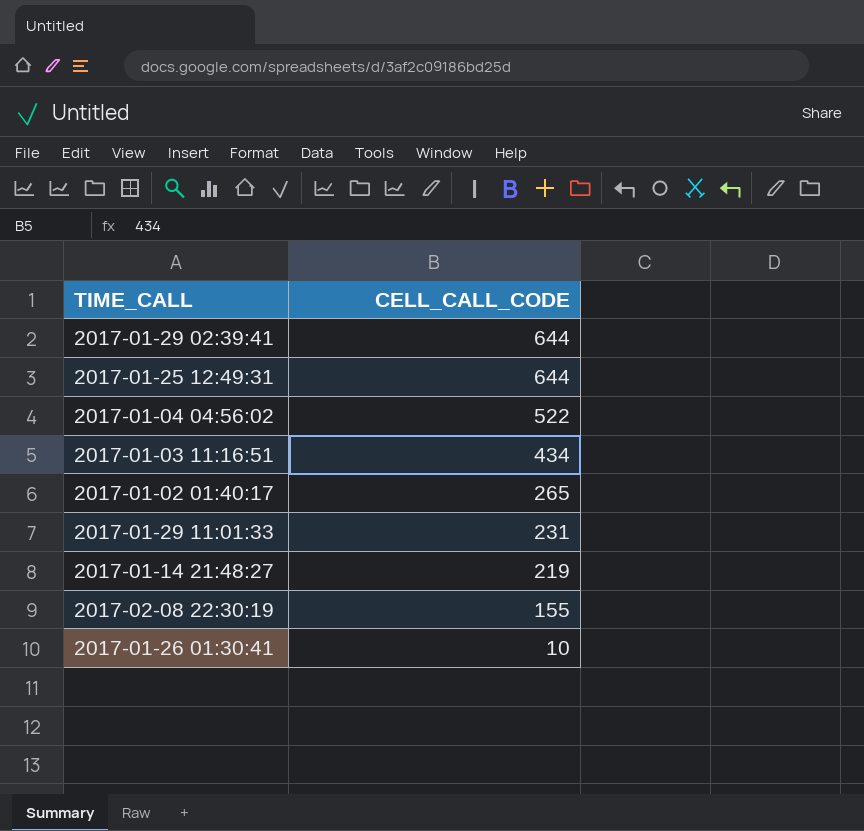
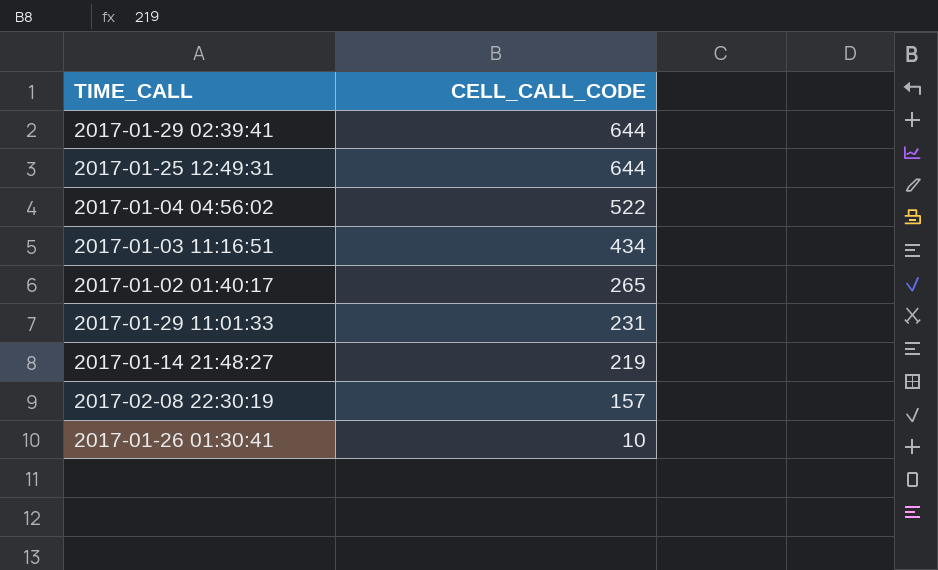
2017-02-08 22:30:19 | CELL_CALL_CODE: 155 -> 157

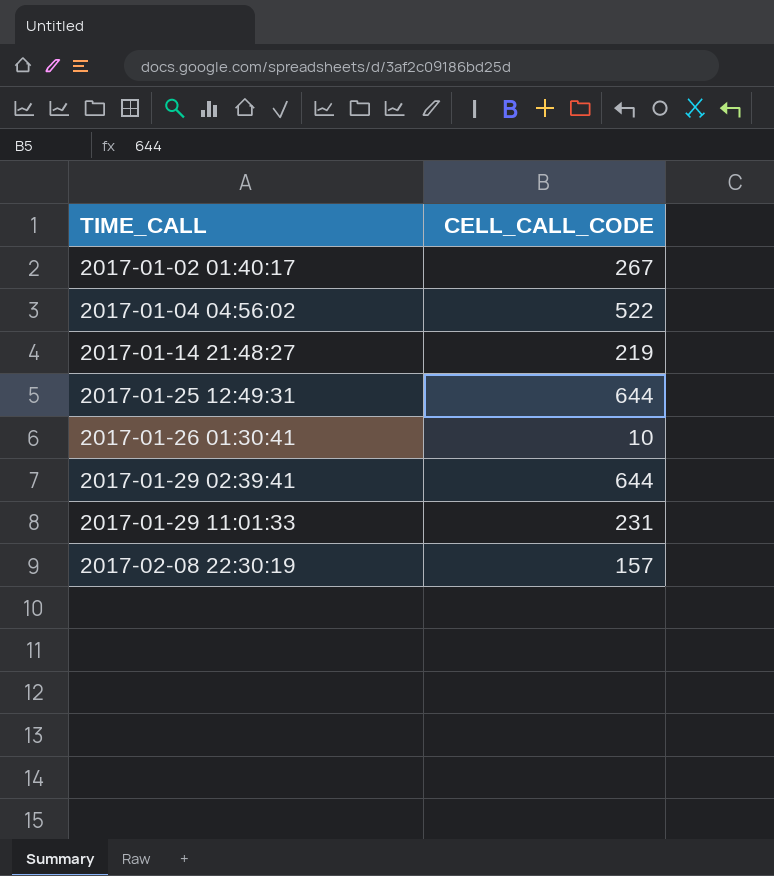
row order: CELL_CALL_CODE descending -> TIME_CALL ascending
row 2017-01-03 11:16:51: 434 -> none
2017-01-02 01:40:17 | CELL_CALL_CODE: 265 -> 267

